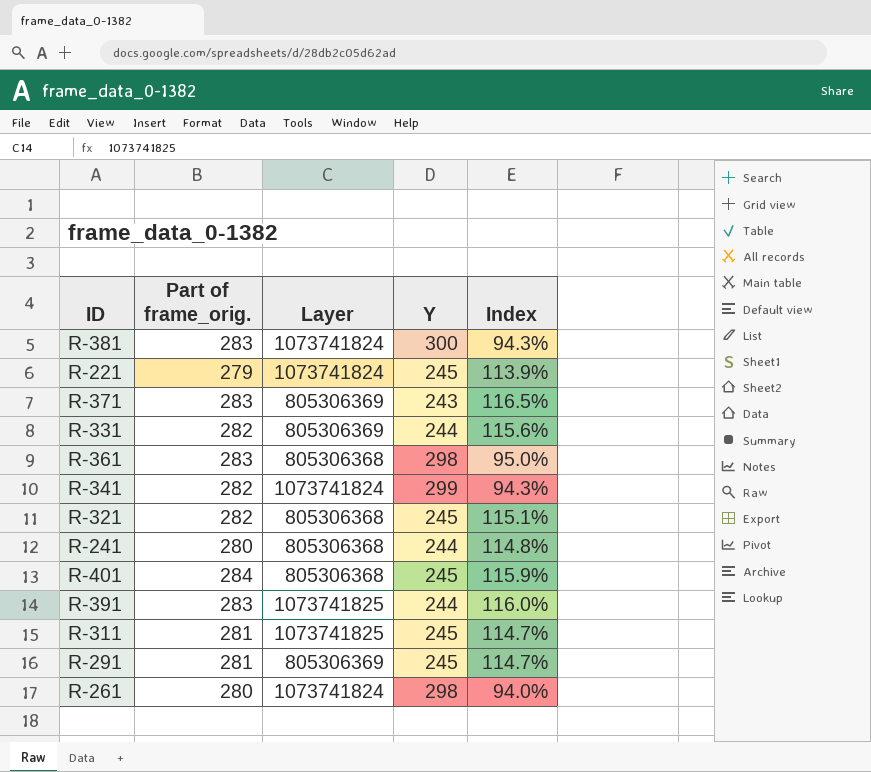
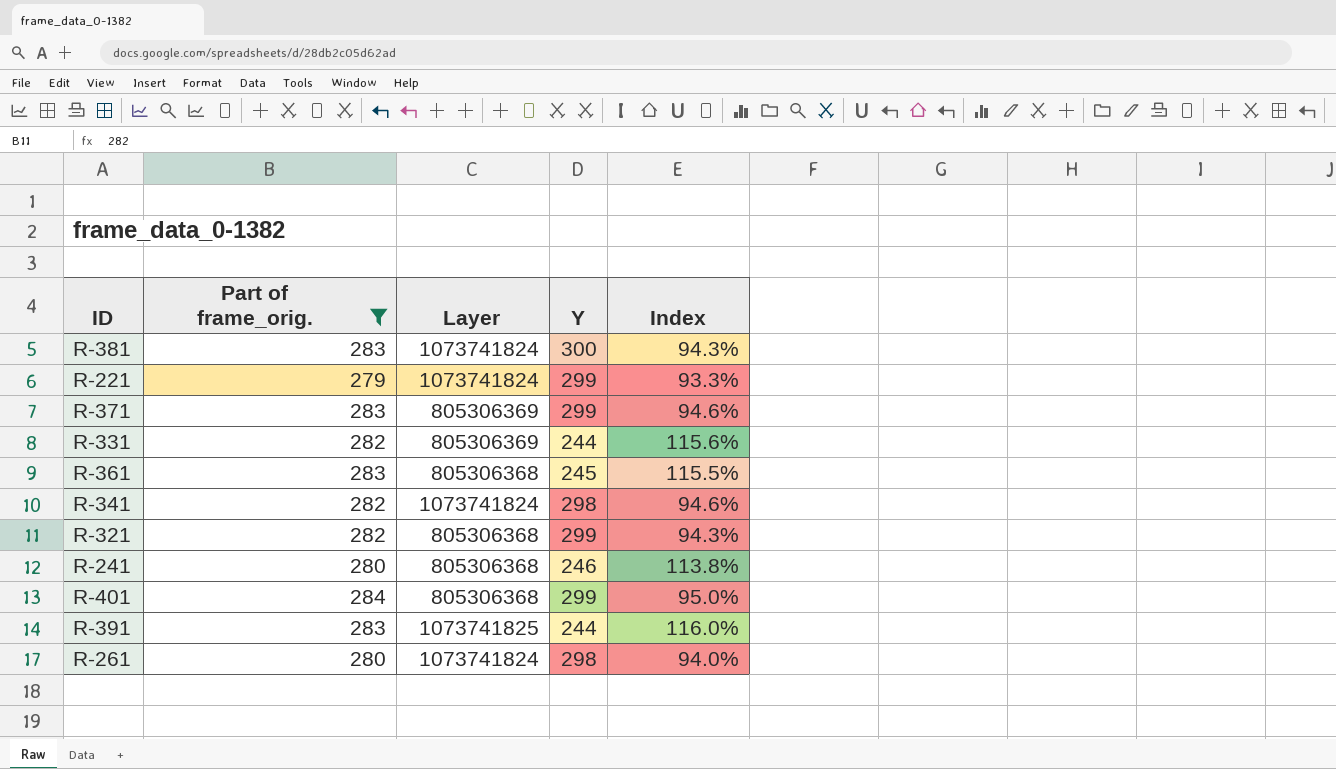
filter: none -> Part of frame_orig. != 281
R-221 | Y: 245 -> 299
R-221 | Index: 113.9% -> 93.3%
R-371 | Y: 243 -> 299
R-371 | Index: 116.5% -> 94.6%
R-361 | Y: 298 -> 245
R-361 | Index: 95.0% -> 115.5%
R-341 | Y: 299 -> 298
R-341 | Index: 94.3% -> 94.6%
R-321 | Y: 245 -> 299
R-321 | Index: 115.1% -> 94.3%
R-241 | Y: 244 -> 246
R-241 | Index: 114.8% -> 113.8%
R-401 | Y: 245 -> 299
R-401 | Index: 115.9% -> 95.0%

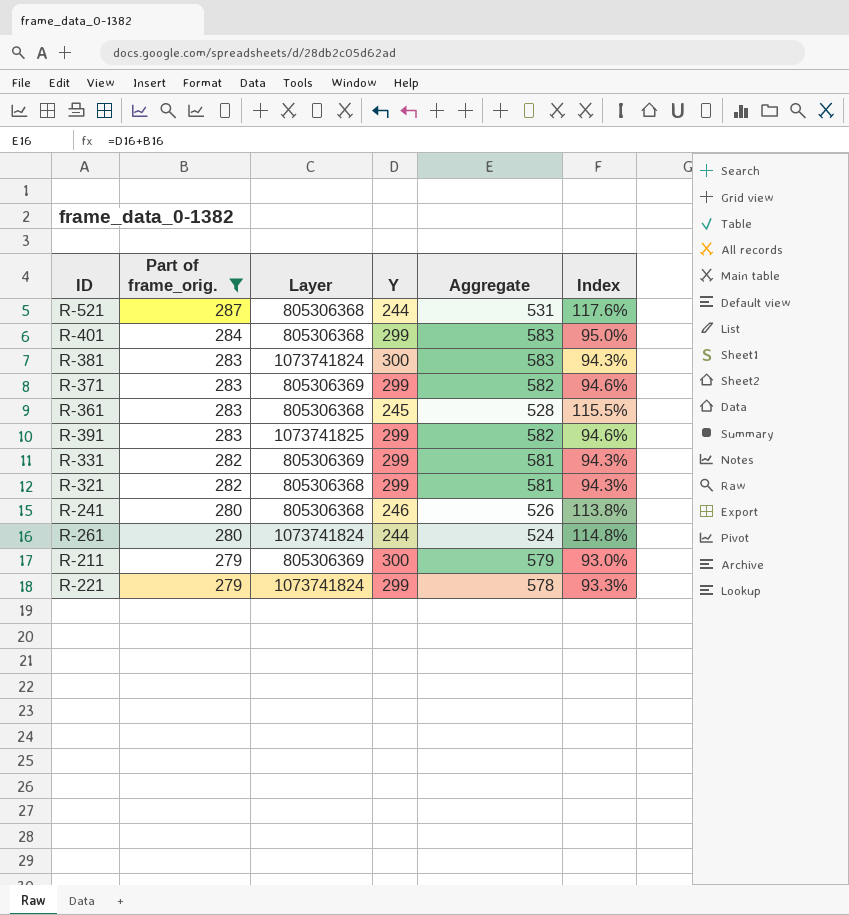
row order: none -> Part of frame_orig. descending
column Aggregate | formula: none -> [Part of frame_orig.] + [Y]
row R-341: 282 | 1073741824 | 298 | 94.6% -> none
row R-521: none -> 287 | 805306368 | 244 | 531 | 117.6%
R-391 | Y: 244 -> 299
R-391 | Index: 116.0% -> 94.6%
R-331 | Y: 244 -> 299
R-331 | Index: 115.6% -> 94.3%
R-261 | Y: 298 -> 244
R-261 | Index: 94.0% -> 114.8%
row R-211: none -> 279 | 805306369 | 300 | 579 | 93.0%

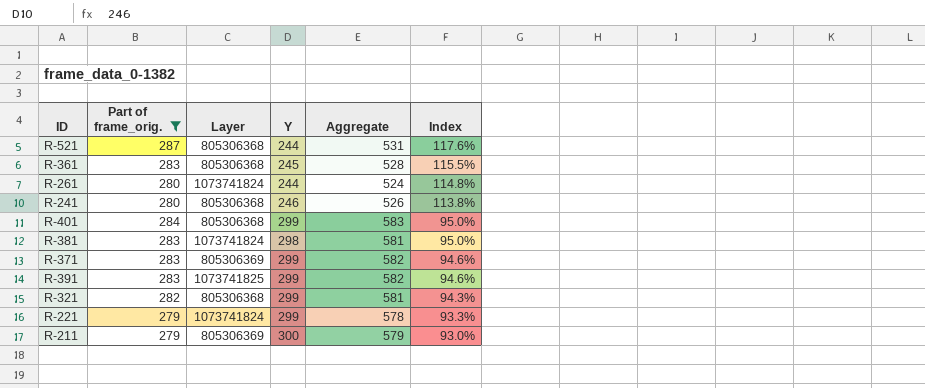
row order: Part of frame_orig. descending -> Index descending
row R-331: 282 | 805306369 | 299 | 581 | 94.3% -> none
R-381 | Y: 300 -> 298
R-381 | Aggregate: 583 -> 581
R-381 | Index: 94.3% -> 95.0%

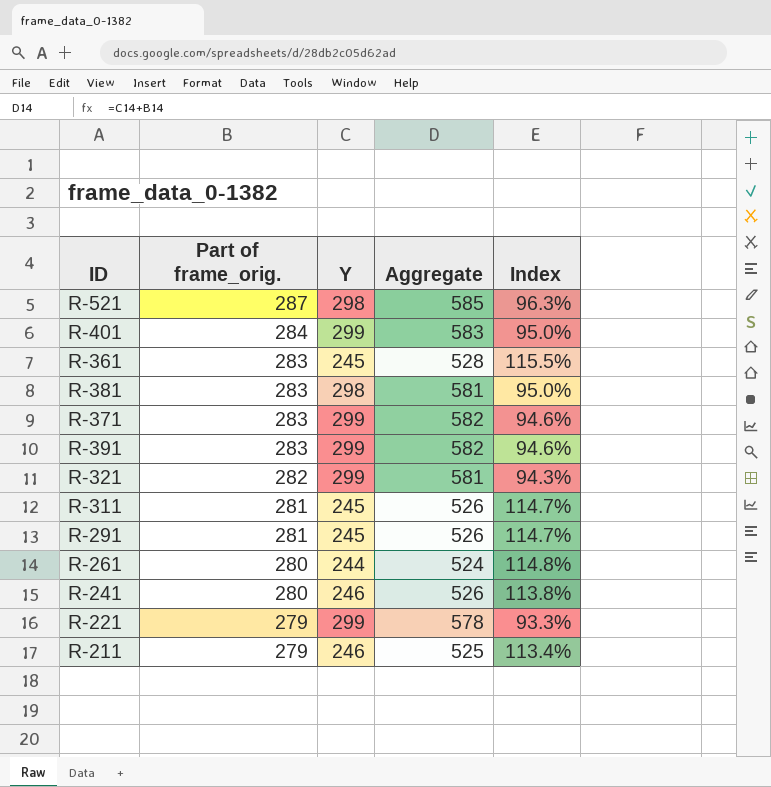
filter: Part of frame_orig. != 281 -> none
row order: Index descending -> Part of frame_orig. descending
column Layer | position: 3 -> none
R-521 | Y: 244 -> 298
R-521 | Aggregate: 531 -> 585
R-521 | Index: 117.6% -> 96.3%
R-211 | Y: 300 -> 246
R-211 | Aggregate: 579 -> 525
R-211 | Index: 93.0% -> 113.4%

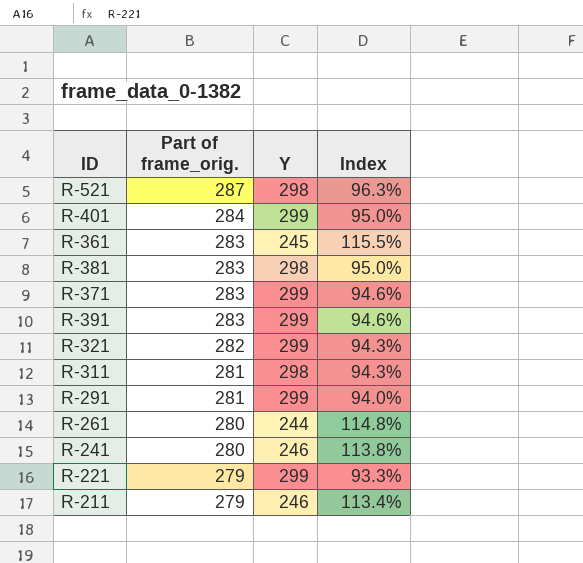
column Aggregate | formula: [Part of frame_orig.] + [Y] -> none
R-311 | Y: 245 -> 298
R-311 | Index: 114.7% -> 94.3%
R-291 | Y: 245 -> 299
R-291 | Index: 114.7% -> 94.0%

